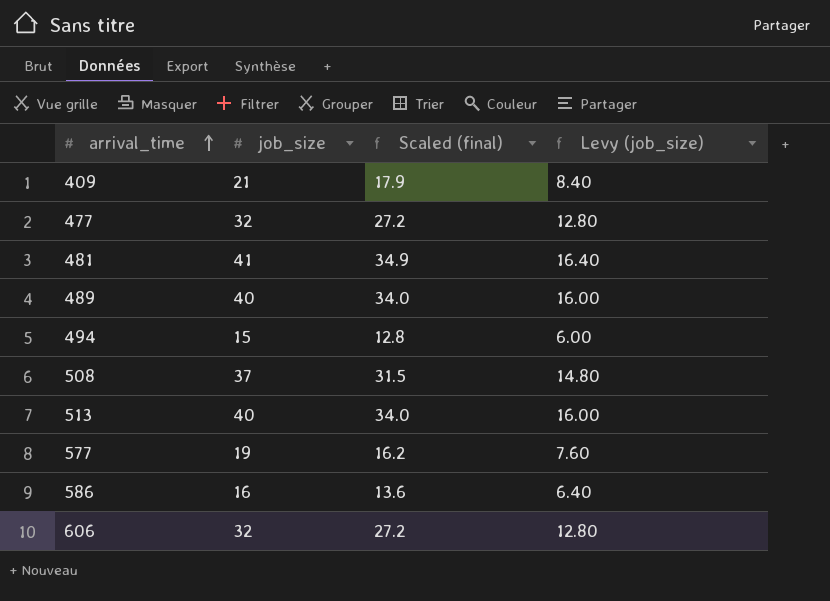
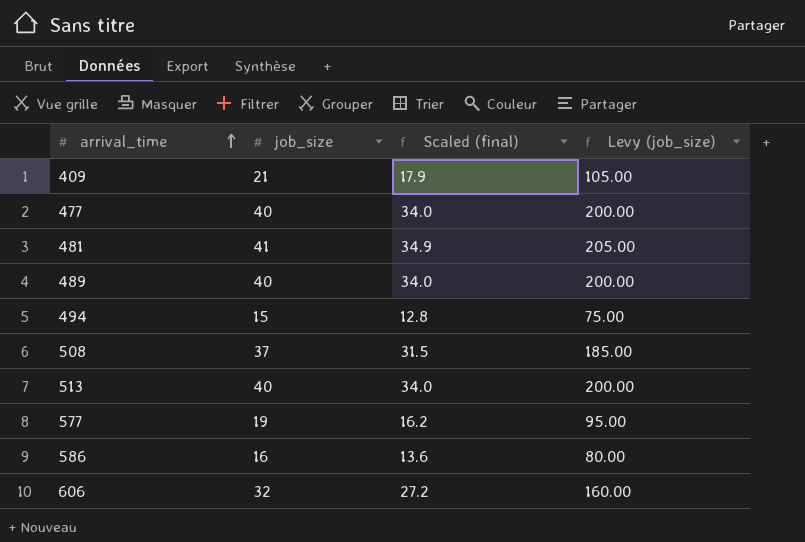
column Levy (job_size) | formula: [job_size] * 0.4 -> [job_size] * 5
477 | job_size: 32 -> 40
477 | Scaled (final): 27.2 -> 34.0

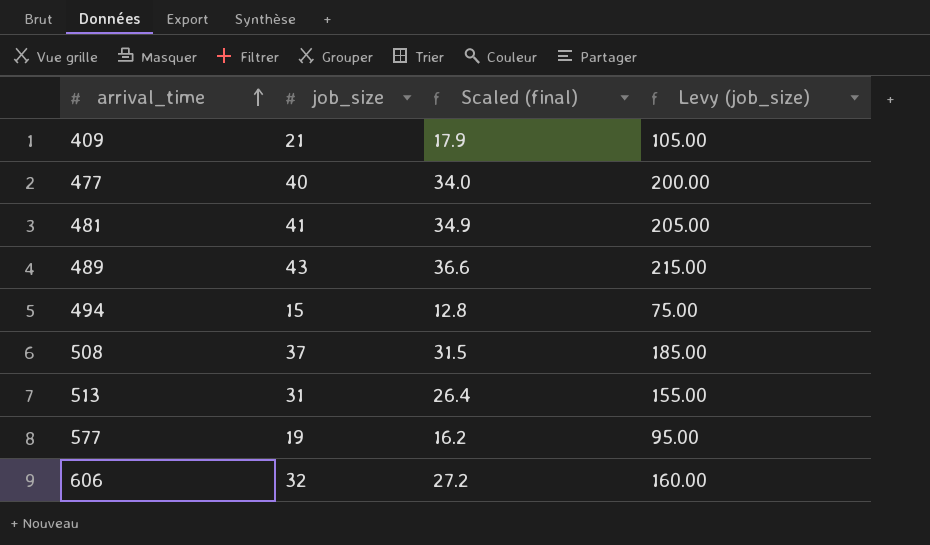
row 586: 16 | 13.6 | 80.00 -> none
489 | job_size: 40 -> 43
489 | Scaled (final): 34.0 -> 36.6
489 | Levy (job_size): 200.00 -> 215.00
513 | job_size: 40 -> 31
513 | Scaled (final): 34.0 -> 26.4
513 | Levy (job_size): 200.00 -> 155.00

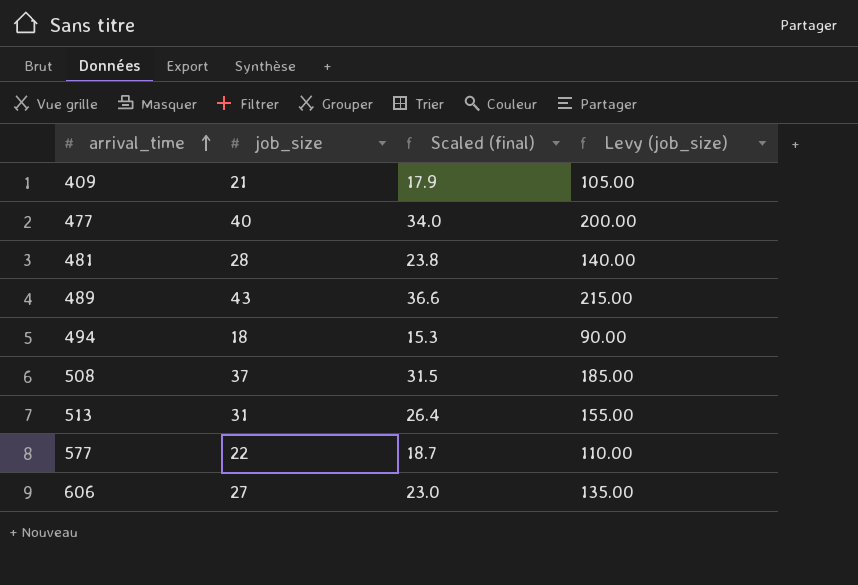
481 | job_size: 41 -> 28
481 | Scaled (final): 34.9 -> 23.8
481 | Levy (job_size): 205.00 -> 140.00
494 | job_size: 15 -> 18
494 | Scaled (final): 12.8 -> 15.3
494 | Levy (job_size): 75.00 -> 90.00
577 | job_size: 19 -> 22
577 | Scaled (final): 16.2 -> 18.7
577 | Levy (job_size): 95.00 -> 110.00
606 | job_size: 32 -> 27
606 | Scaled (final): 27.2 -> 23.0
606 | Levy (job_size): 160.00 -> 135.00

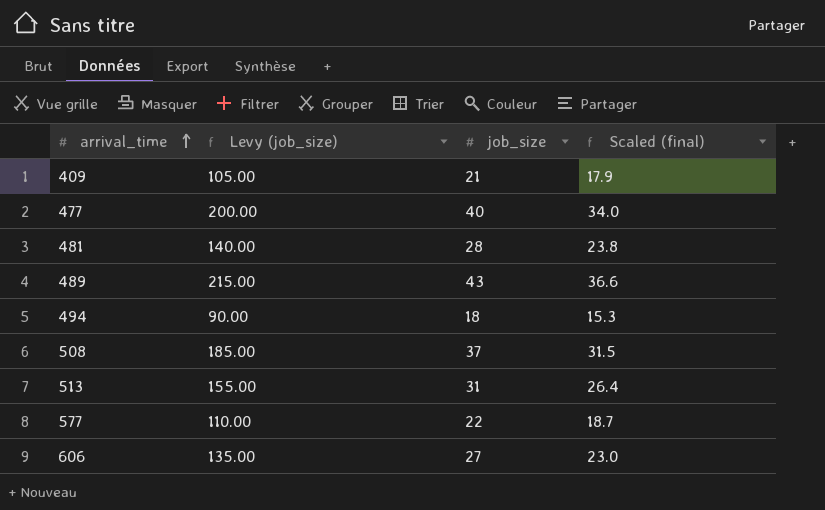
column Levy (job_size) | position: 4 -> 2

